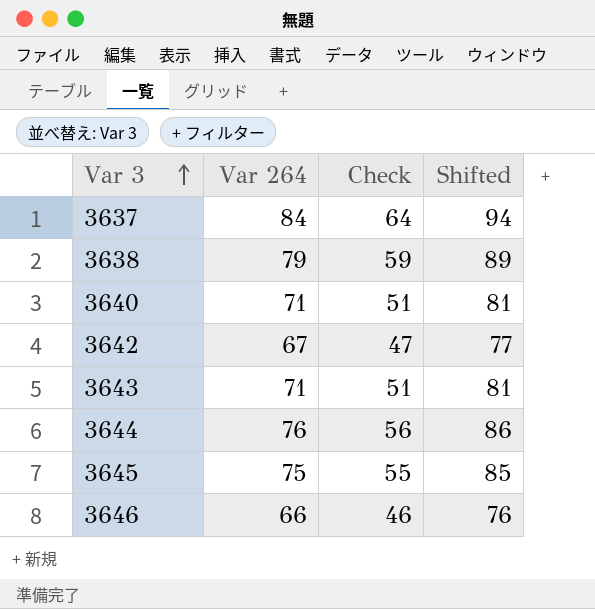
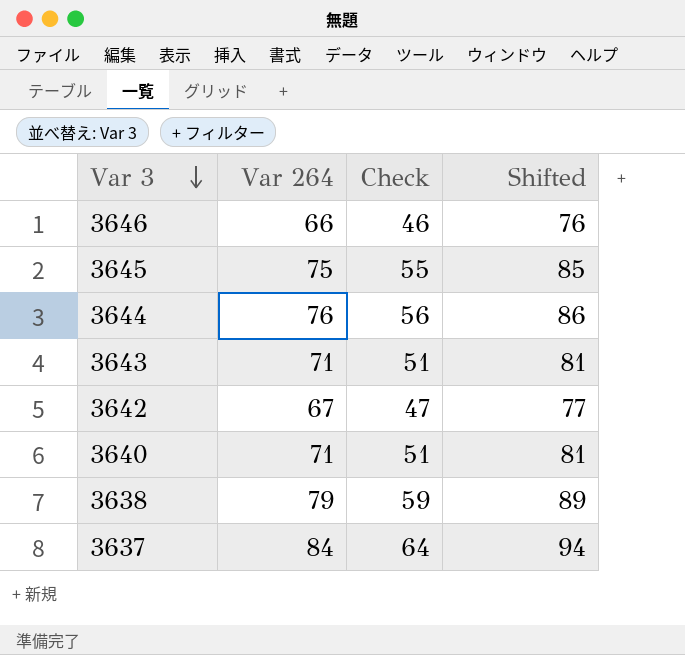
row order: Var 3 ascending -> Var 3 descending

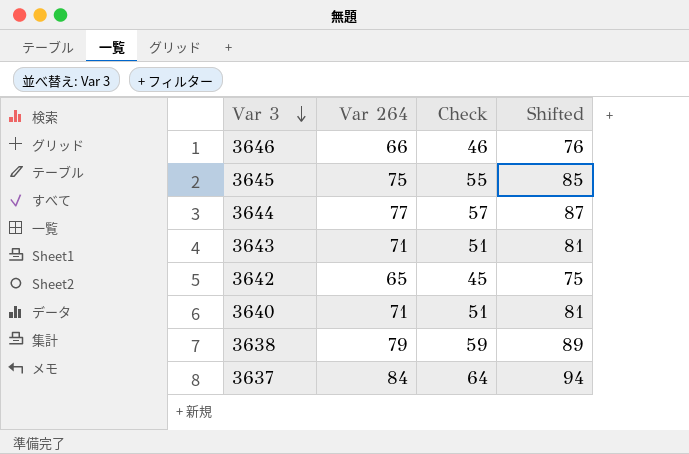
3644 | Var 264: 76 -> 77
3644 | Check: 56 -> 57
3644 | Shifted: 86 -> 87
3642 | Var 264: 67 -> 65
3642 | Check: 47 -> 45
3642 | Shifted: 77 -> 75

